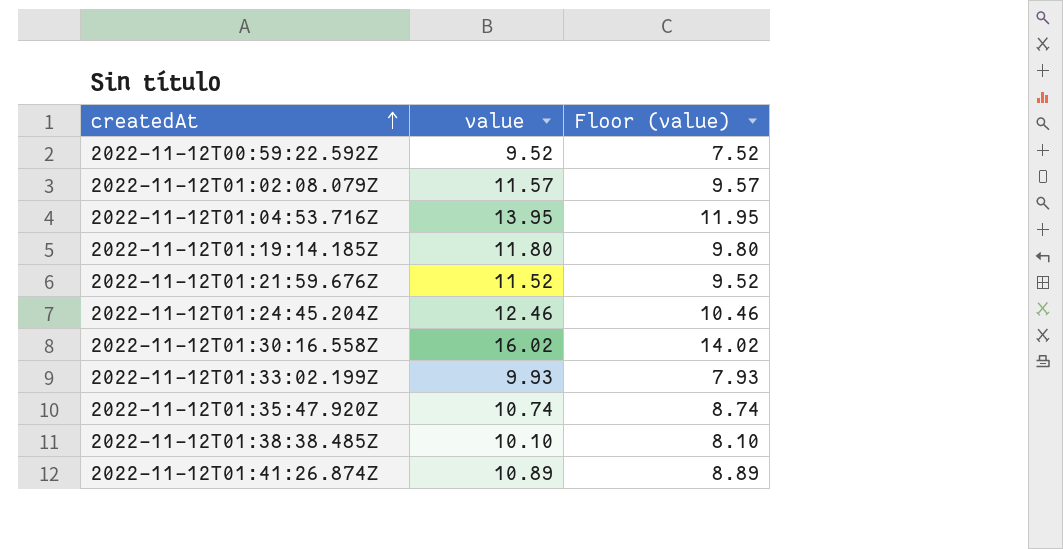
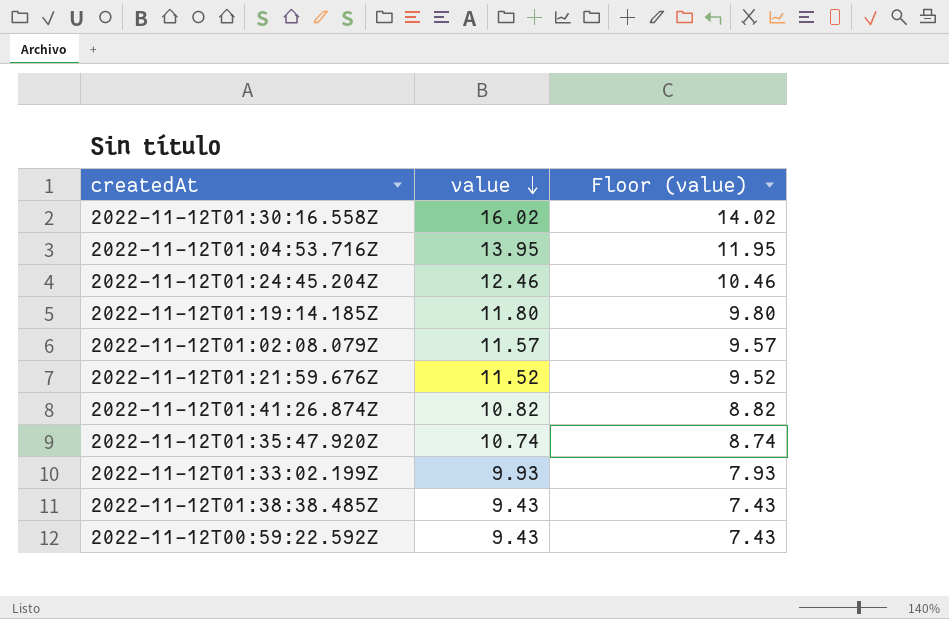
row order: createdAt ascending -> value descending
2022-11-12T01:41:26.874Z | value: 10.89 -> 10.82
2022-11-12T01:41:26.874Z | Floor (value): 8.89 -> 8.82
2022-11-12T01:38:38.485Z | value: 10.10 -> 9.43
2022-11-12T01:38:38.485Z | Floor (value): 8.10 -> 7.43
2022-11-12T00:59:22.592Z | value: 9.52 -> 9.43
2022-11-12T00:59:22.592Z | Floor (value): 7.52 -> 7.43

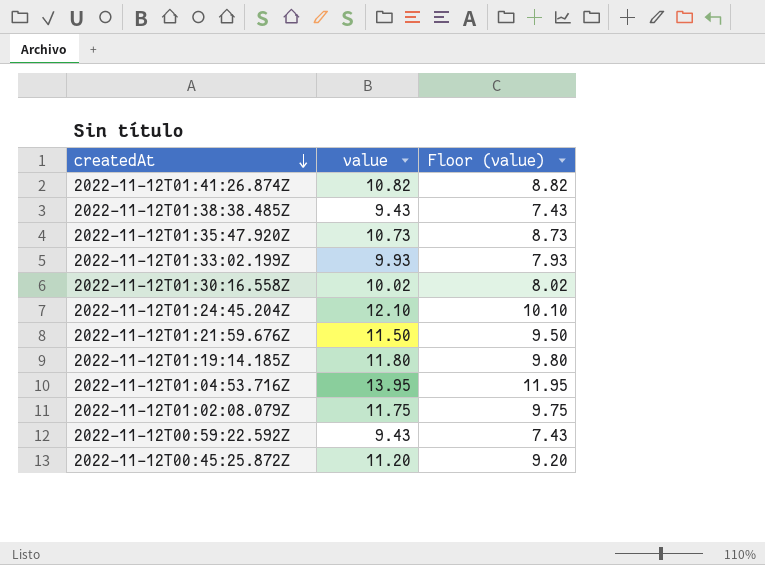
row order: value descending -> createdAt descending
2022-11-12T01:35:47.920Z | value: 10.74 -> 10.73
2022-11-12T01:35:47.920Z | Floor (value): 8.74 -> 8.73
2022-11-12T01:30:16.558Z | value: 16.02 -> 10.02
2022-11-12T01:30:16.558Z | Floor (value): 14.02 -> 8.02
2022-11-12T01:24:45.204Z | value: 12.46 -> 12.10
2022-11-12T01:24:45.204Z | Floor (value): 10.46 -> 10.10
2022-11-12T01:21:59.676Z | value: 11.52 -> 11.50
2022-11-12T01:21:59.676Z | Floor (value): 9.52 -> 9.50
2022-11-12T01:02:08.079Z | value: 11.57 -> 11.75
2022-11-12T01:02:08.079Z | Floor (value): 9.57 -> 9.75
row 2022-11-12T00:45:25.872Z: none -> 11.20 | 9.20

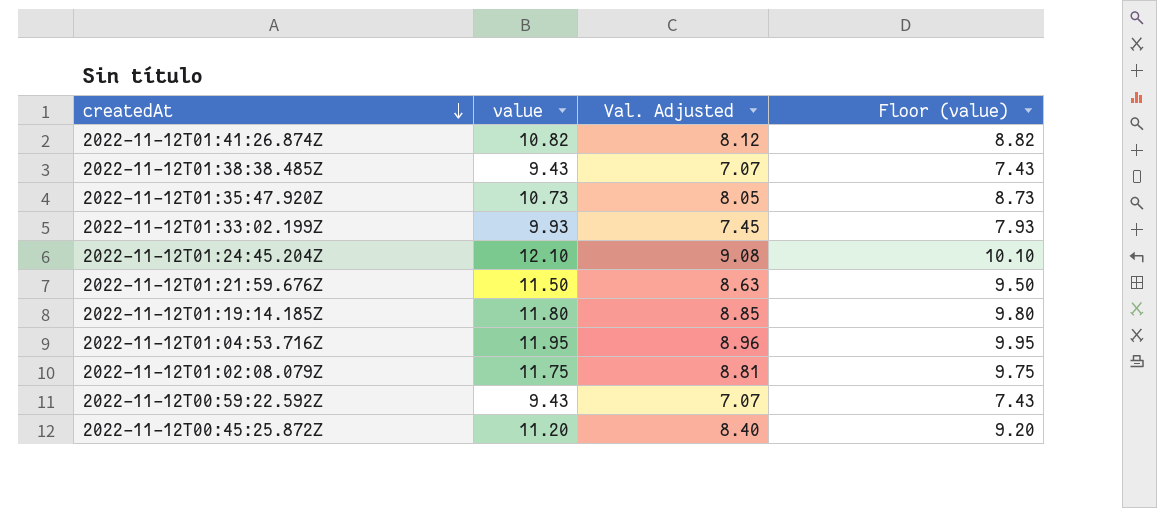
column Val. Adjusted | formula: none -> [value] * 0.75
row 2022-11-12T01:30:16.558Z: 10.02 | 8.02 -> none
2022-11-12T01:04:53.716Z | value: 13.95 -> 11.95
2022-11-12T01:04:53.716Z | Floor (value): 11.95 -> 9.95

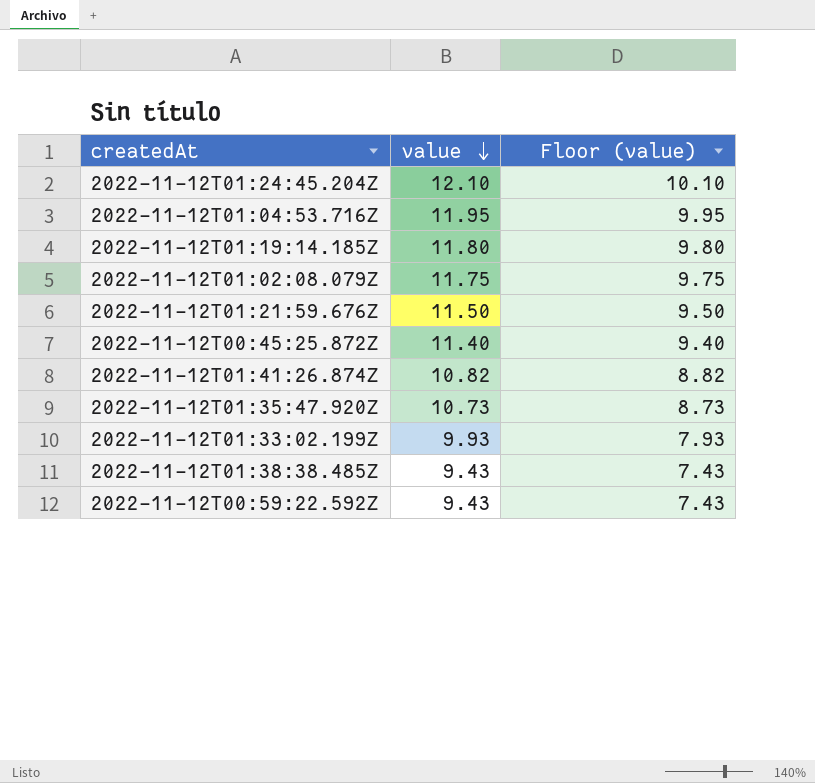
row order: createdAt descending -> value descending
column Val. Adjusted | formula: [value] * 0.75 -> none
2022-11-12T00:45:25.872Z | value: 11.20 -> 11.40
2022-11-12T00:45:25.872Z | Floor (value): 9.20 -> 9.40

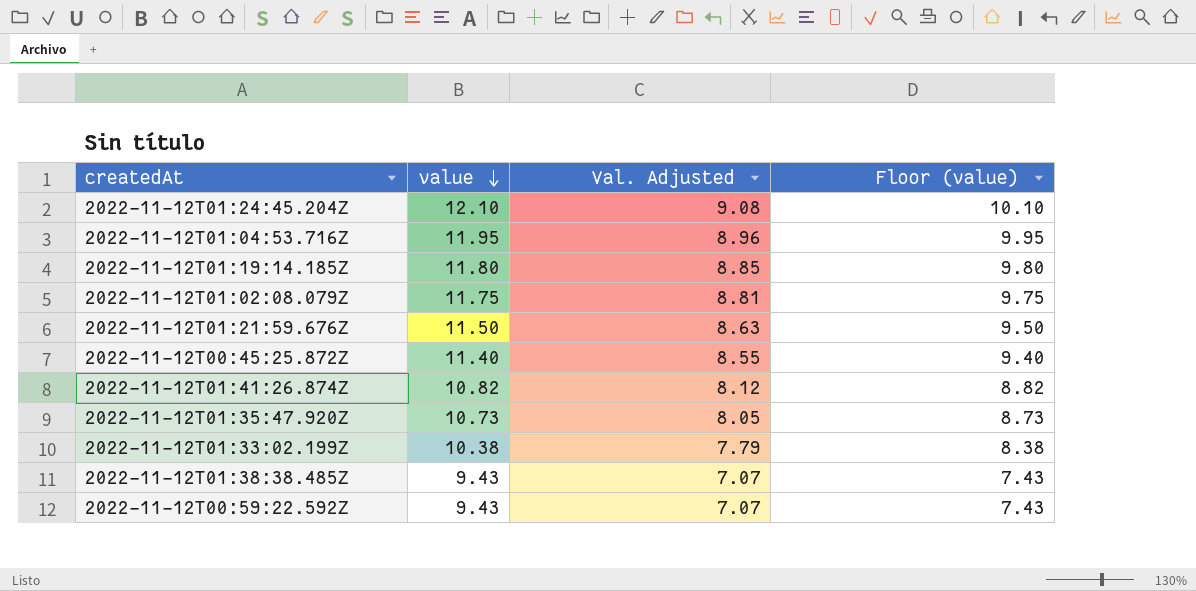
column Val. Adjusted | formula: none -> [value] * 0.75
2022-11-12T01:33:02.199Z | value: 9.93 -> 10.38
2022-11-12T01:33:02.199Z | Floor (value): 7.93 -> 8.38

